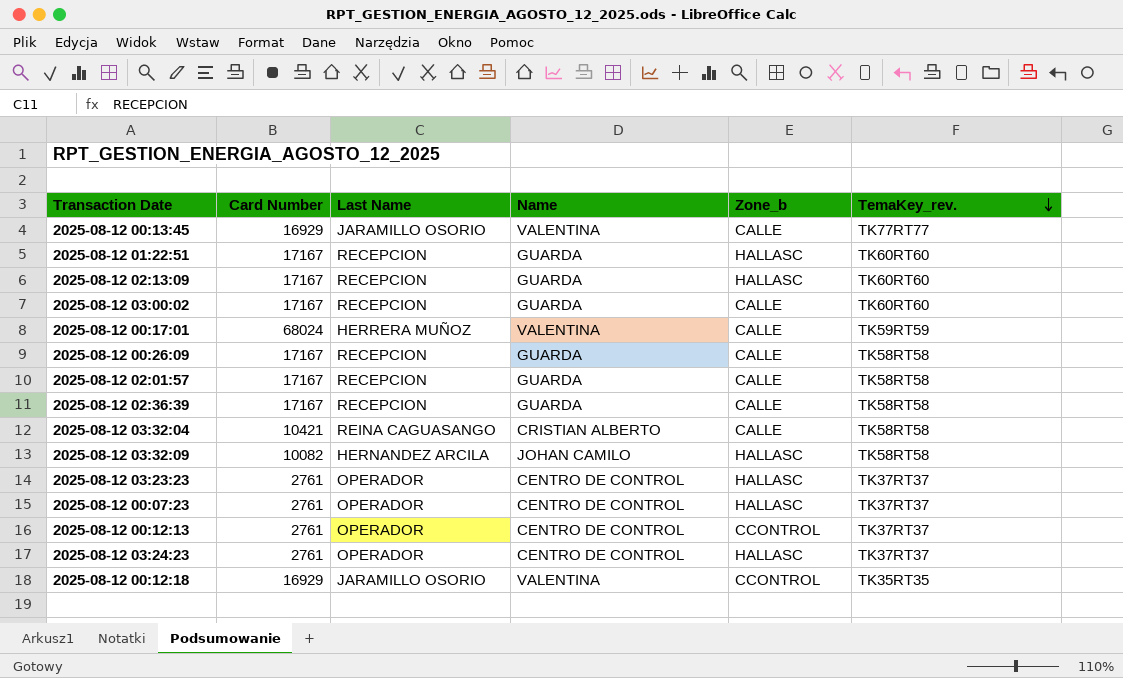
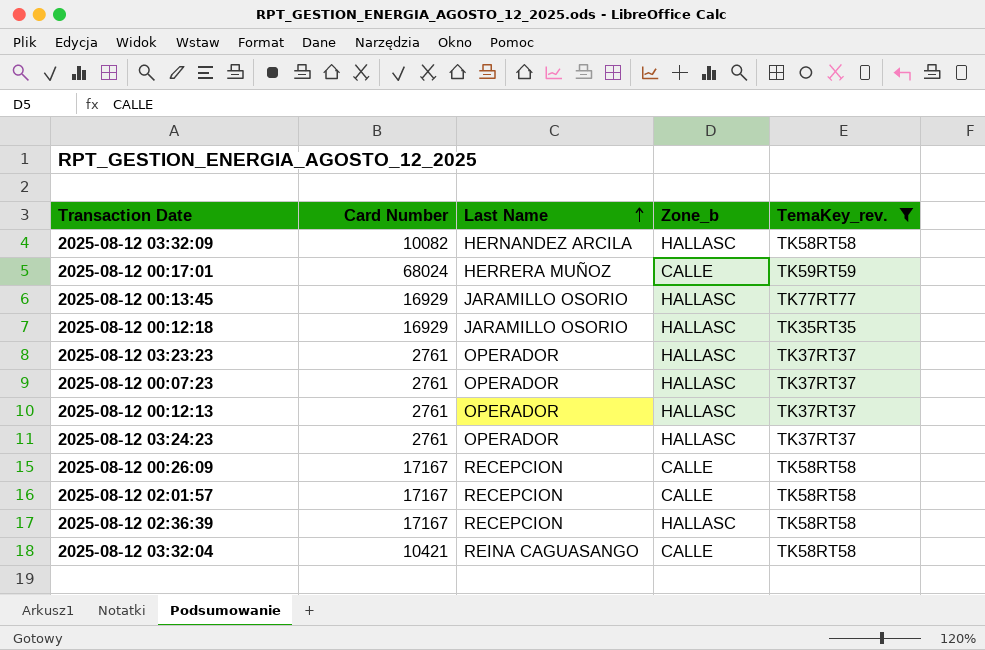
filter: none -> TemaKey_rev. != TK60RT60
row order: TemaKey_rev. descending -> Last Name ascending
column Name | position: 4 -> none
2025-08-12 00:13:45 | Zone_b: CALLE -> HALLASC
2025-08-12 00:12:18 | Zone_b: CCONTROL -> HALLASC
2025-08-12 00:12:13 | Zone_b: CCONTROL -> HALLASC
2025-08-12 02:36:39 | Zone_b: CALLE -> HALLASC

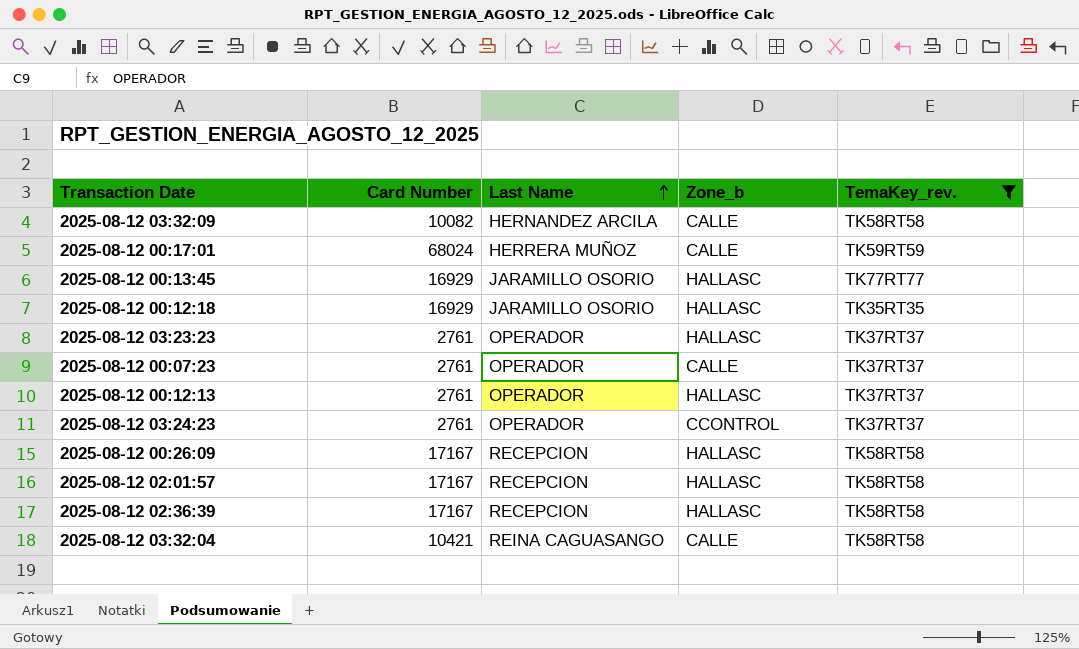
2025-08-12 03:32:09 | Zone_b: HALLASC -> CALLE
2025-08-12 00:07:23 | Zone_b: HALLASC -> CALLE
2025-08-12 03:24:23 | Zone_b: HALLASC -> CCONTROL
2025-08-12 00:26:09 | Zone_b: CALLE -> HALLASC
2025-08-12 02:01:57 | Zone_b: CALLE -> HALLASC

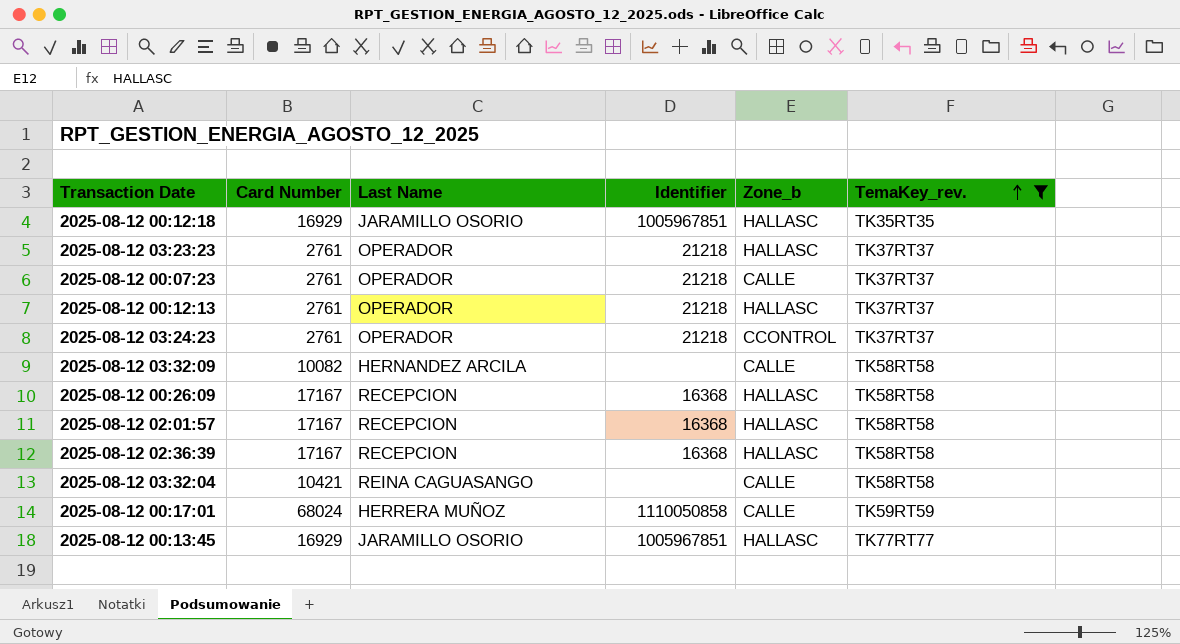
row order: Last Name ascending -> TemaKey_rev. ascending
column Identifier | position: none -> 4

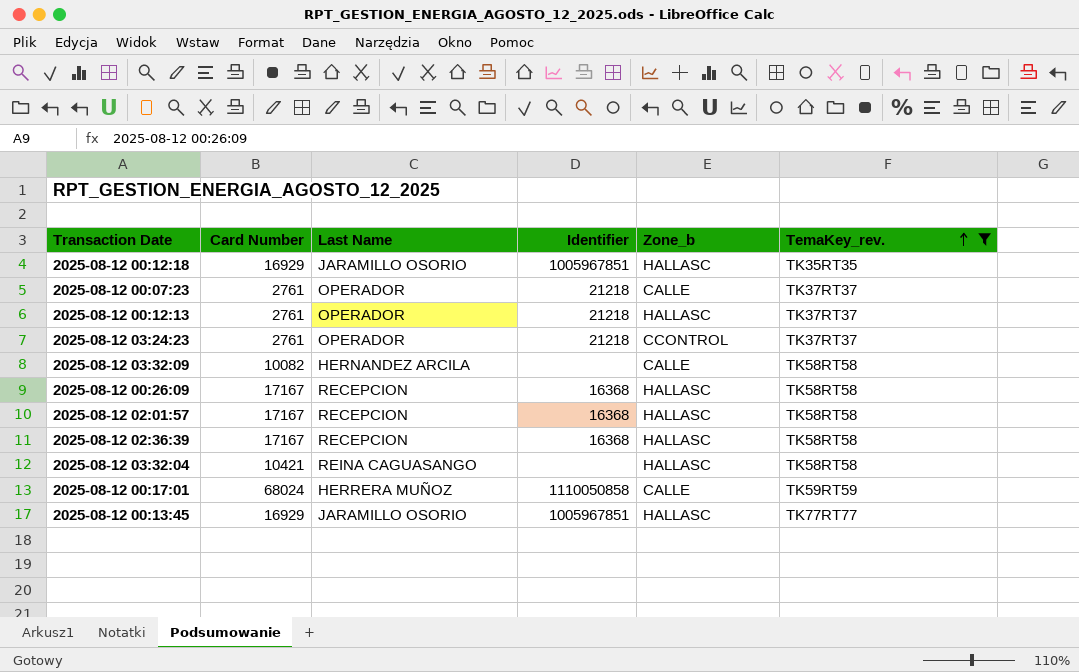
row 2025-08-12 03:23:23: 2761 | OPERADOR | 21218 | HALLASC | TK37RT37 -> none
2025-08-12 03:32:04 | Zone_b: CALLE -> HALLASC

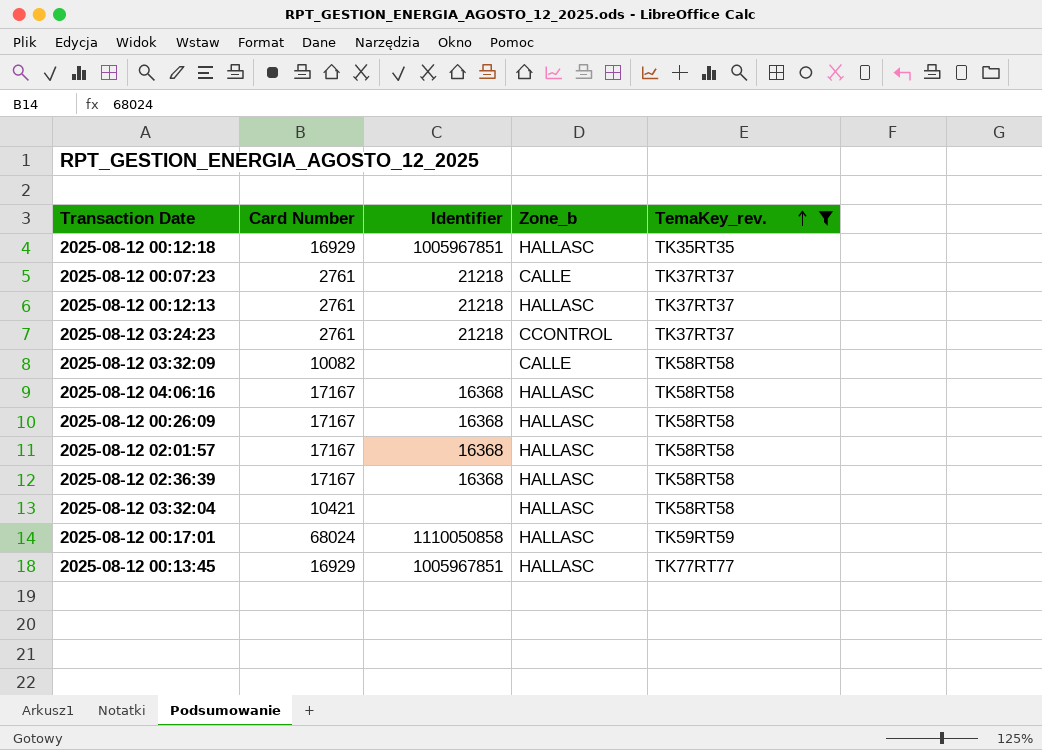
column Last Name | position: 3 -> none
row 2025-08-12 04:06:16: none -> 17167 | 16368 | HALLASC | TK58RT58
2025-08-12 00:17:01 | Zone_b: CALLE -> HALLASC

